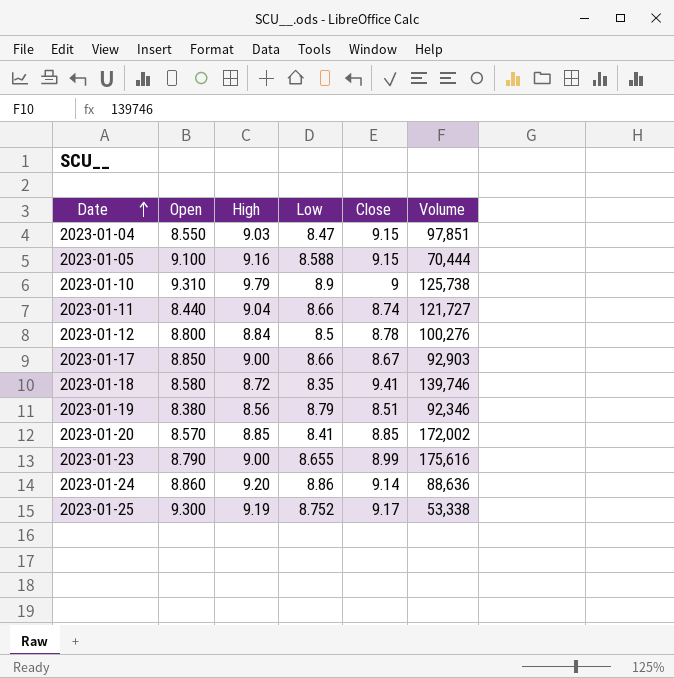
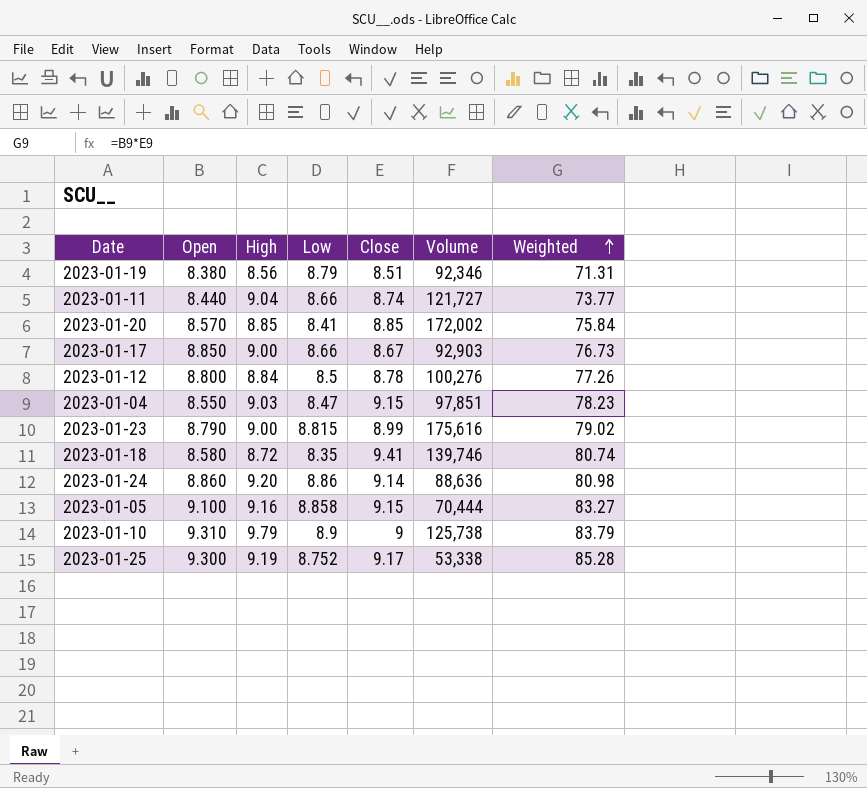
row order: Date ascending -> Weighted ascending
column Weighted | formula: none -> [Open] * [Close]
2023-01-23 | Low: 8.655 -> 8.815
2023-01-05 | Low: 8.588 -> 8.858

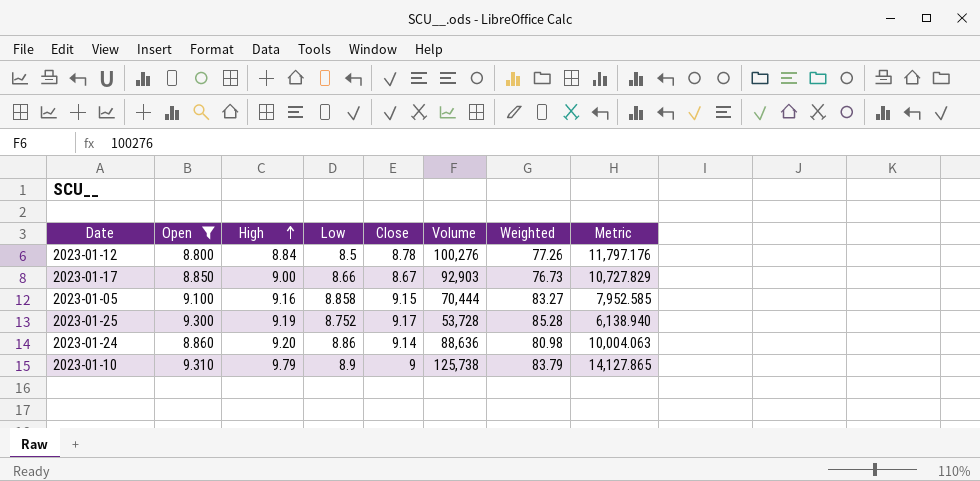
filter: none -> Open >= 8.800
row order: Weighted ascending -> High ascending
column Metric | formula: none -> [Volume] / [Low]
2023-01-25 | Volume: 53,338 -> 53,728

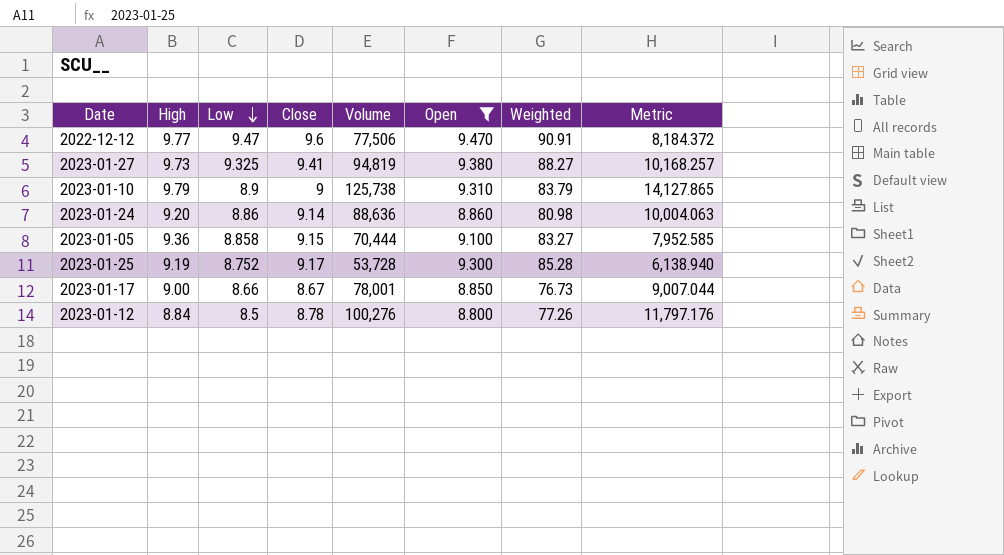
row order: High ascending -> Low descending
column Open | position: 2 -> 6
row 2022-12-12: none -> 9.77 | 9.47 | 9.6 | 77,506 | 9.470 | 90.91 | 8,184.372
row 2023-01-27: none -> 9.73 | 9.325 | 9.41 | 94,819 | 9.380 | 88.27 | 10,168.257
2023-01-05 | High: 9.16 -> 9.36
2023-01-17 | Volume: 92,903 -> 78,001
2023-01-17 | Metric: 10,727.829 -> 9,007.044

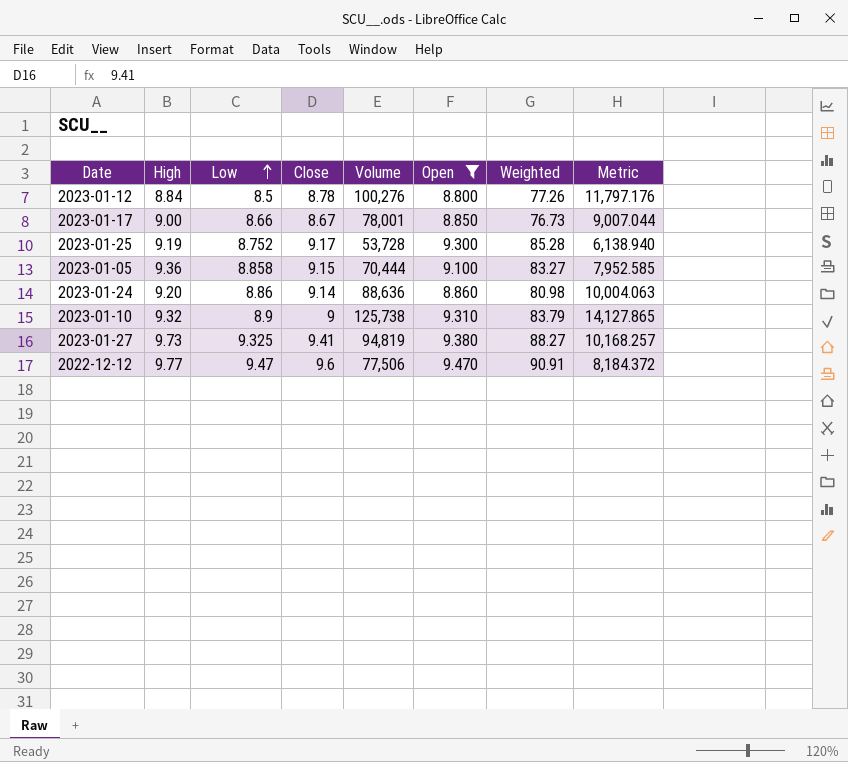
row order: Low descending -> Low ascending
2023-01-10 | High: 9.79 -> 9.32

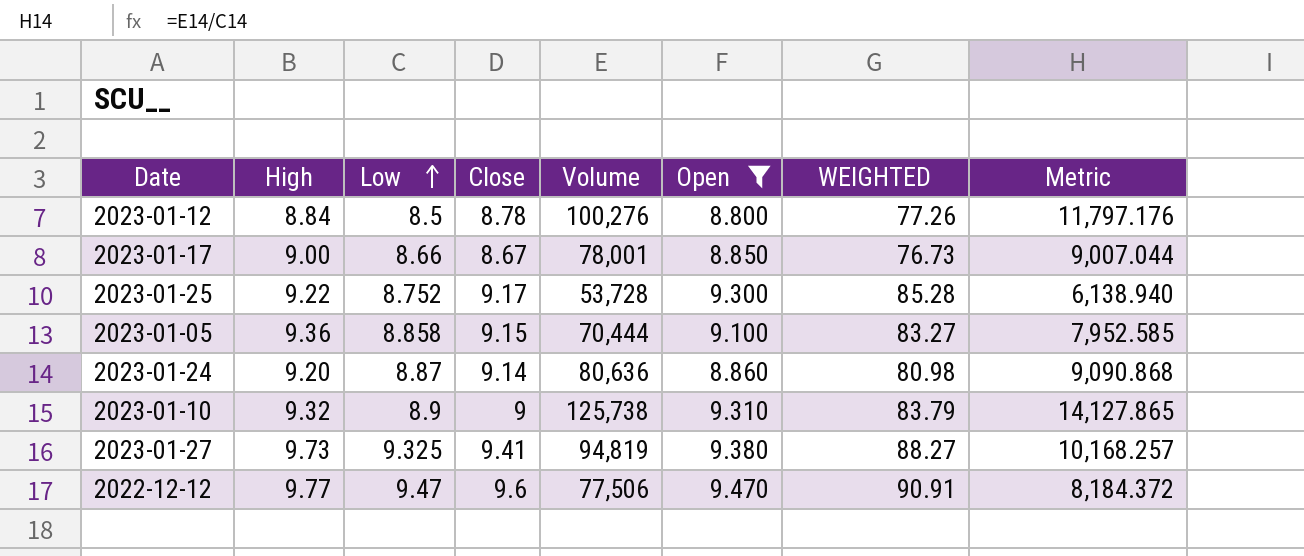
column name: Weighted -> WEIGHTED
2023-01-25 | High: 9.19 -> 9.22
2023-01-24 | Low: 8.86 -> 8.87
2023-01-24 | Volume: 88,636 -> 80,636
2023-01-24 | Metric: 10,004.063 -> 9,090.868

